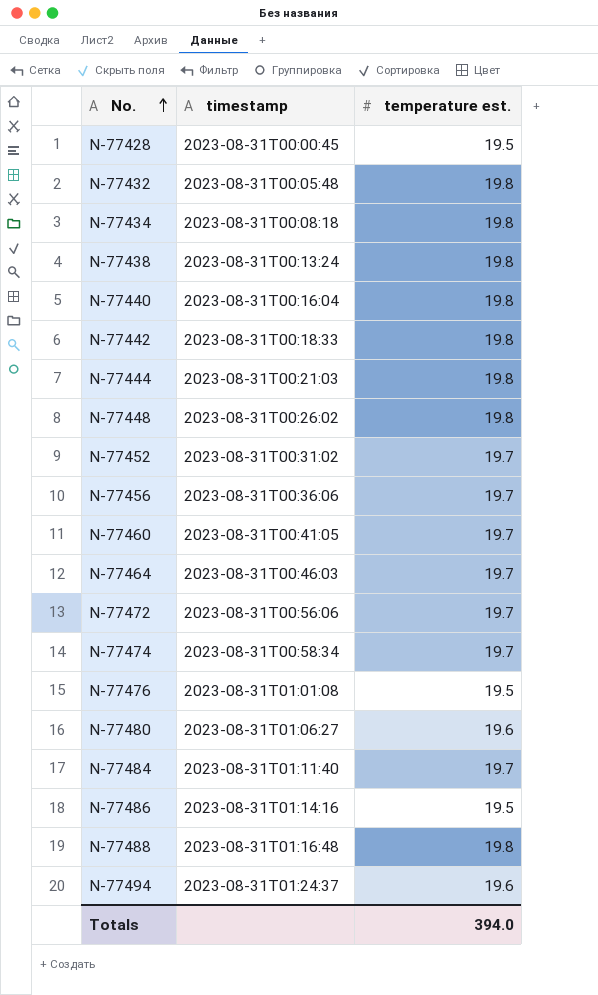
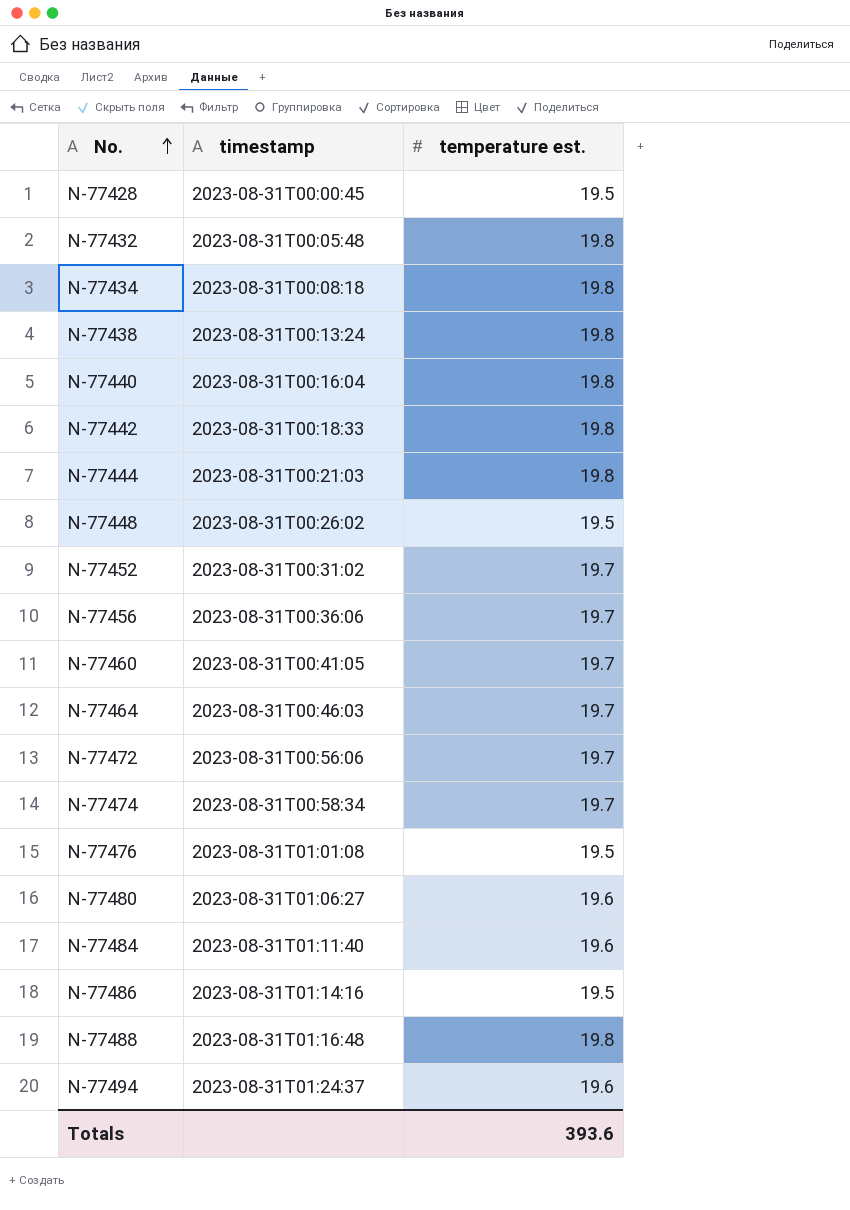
N-77448 | temperature est.: 19.8 -> 19.5
N-77484 | temperature est.: 19.7 -> 19.6
Totals | temperature est.: 394.0 -> 393.6

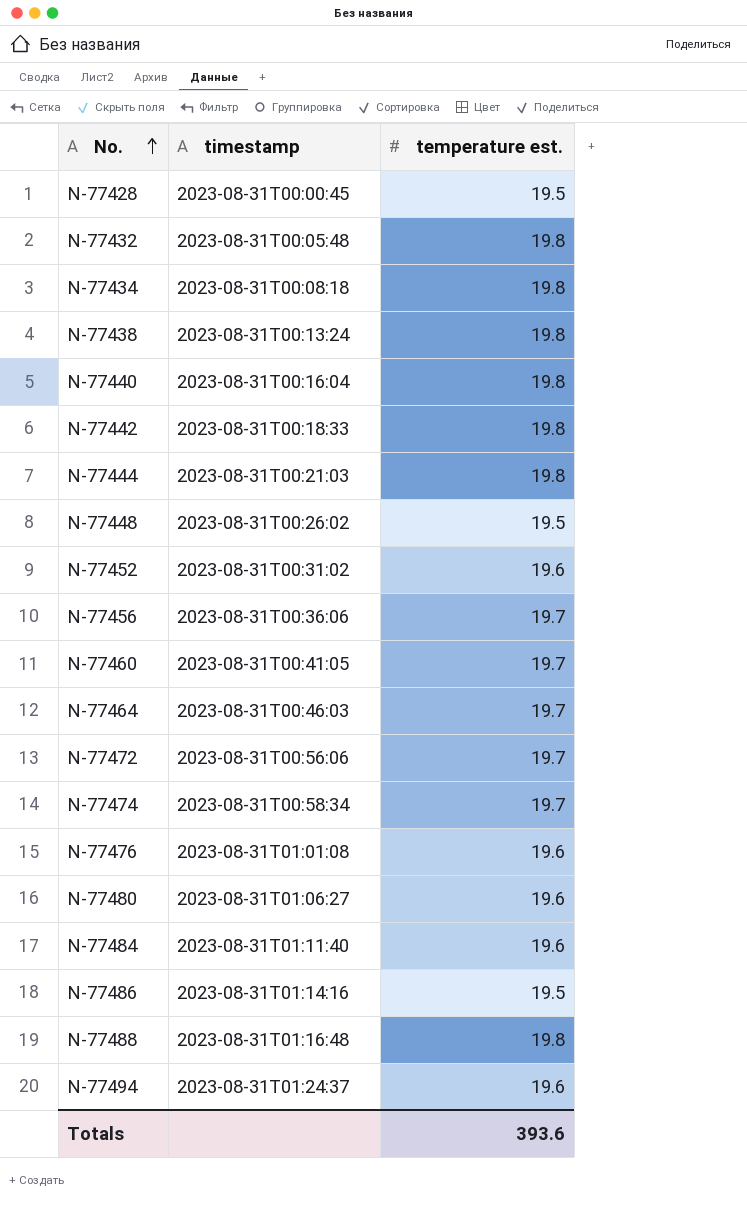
N-77452 | temperature est.: 19.7 -> 19.6
N-77476 | temperature est.: 19.5 -> 19.6

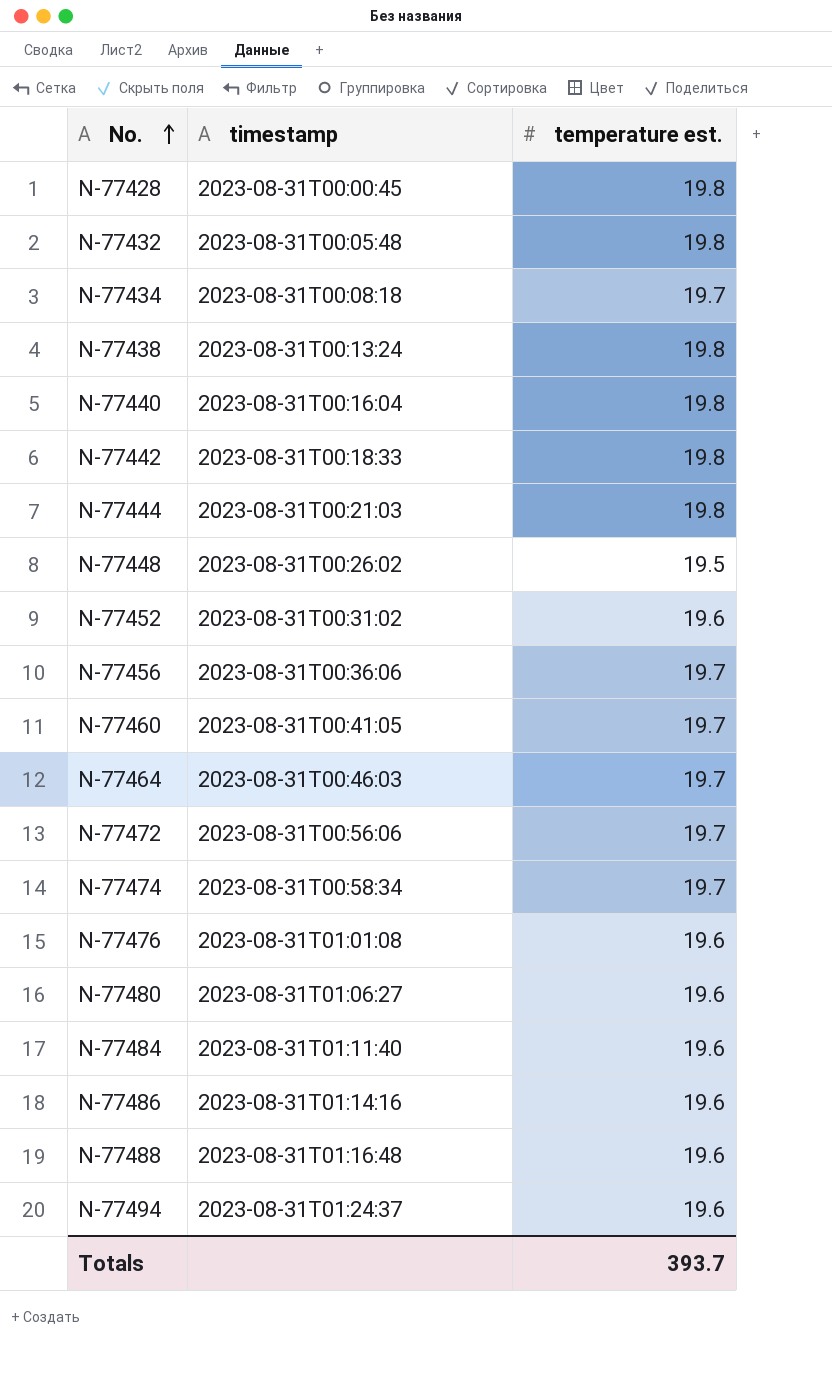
N-77428 | temperature est.: 19.5 -> 19.8
N-77434 | temperature est.: 19.8 -> 19.7
N-77486 | temperature est.: 19.5 -> 19.6
N-77488 | temperature est.: 19.8 -> 19.6
Totals | temperature est.: 393.6 -> 393.7

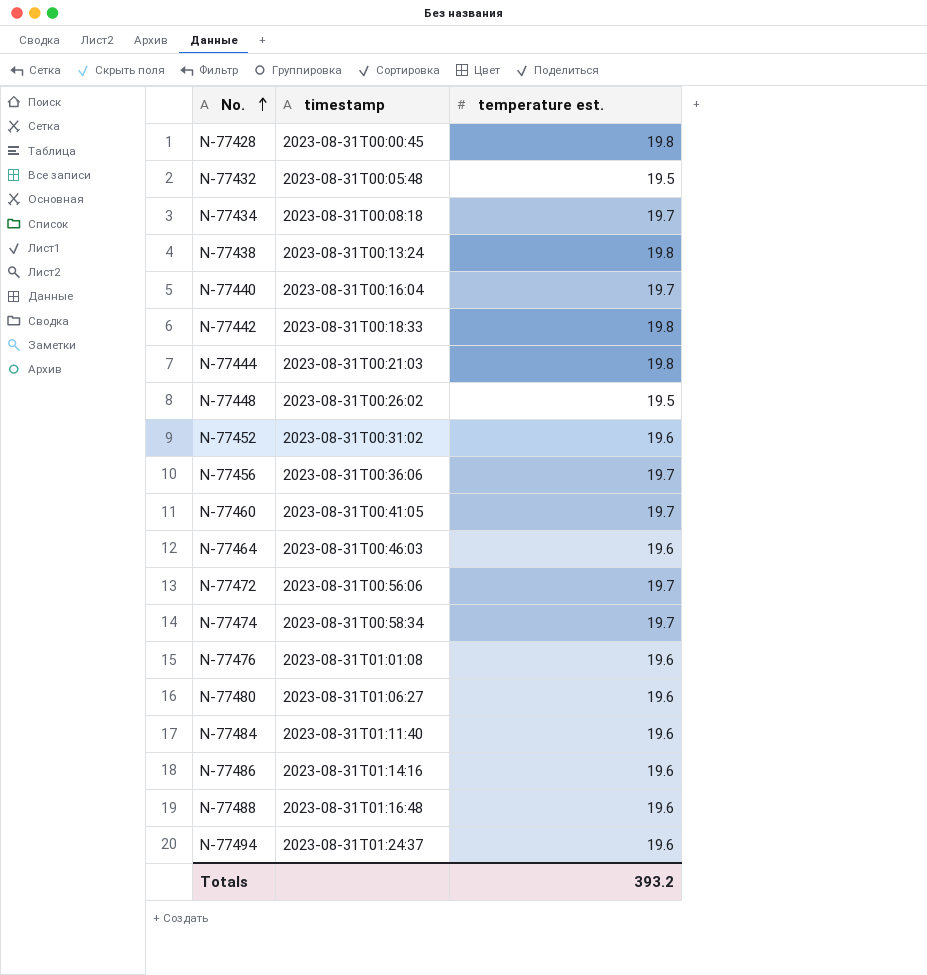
N-77432 | temperature est.: 19.8 -> 19.5
N-77440 | temperature est.: 19.8 -> 19.7
N-77464 | temperature est.: 19.7 -> 19.6
Totals | temperature est.: 393.7 -> 393.2

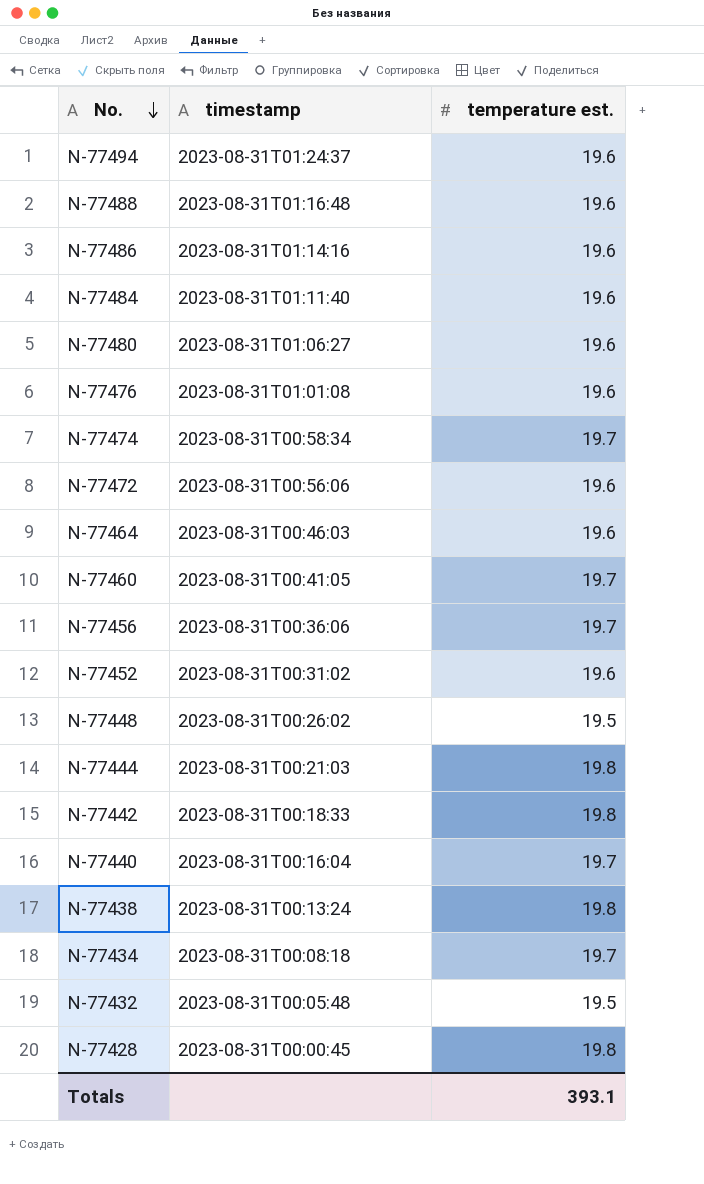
row order: No. ascending -> No. descending
N-77472 | temperature est.: 19.7 -> 19.6
Totals | temperature est.: 393.2 -> 393.1

